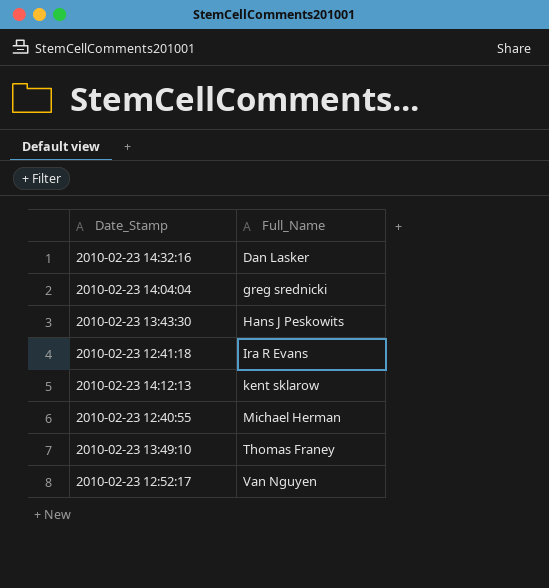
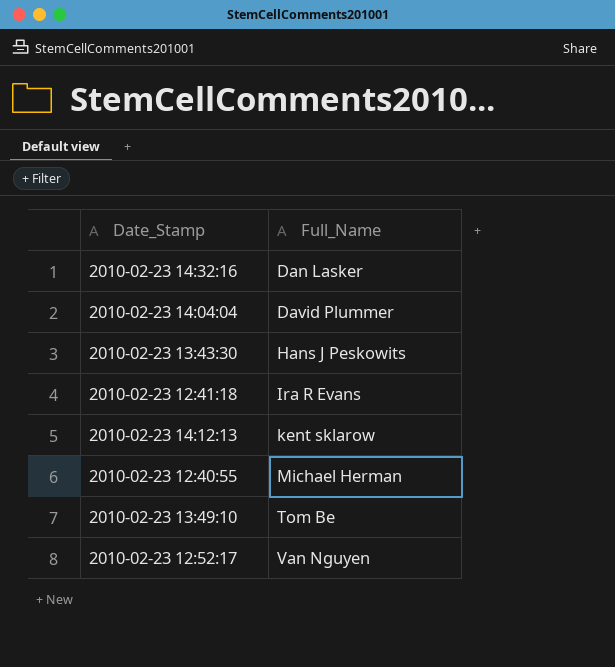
2010-02-23 14:04:04 | Full_Name: greg srednicki -> David Plummer
2010-02-23 13:49:10 | Full_Name: Thomas Franey -> Tom Be

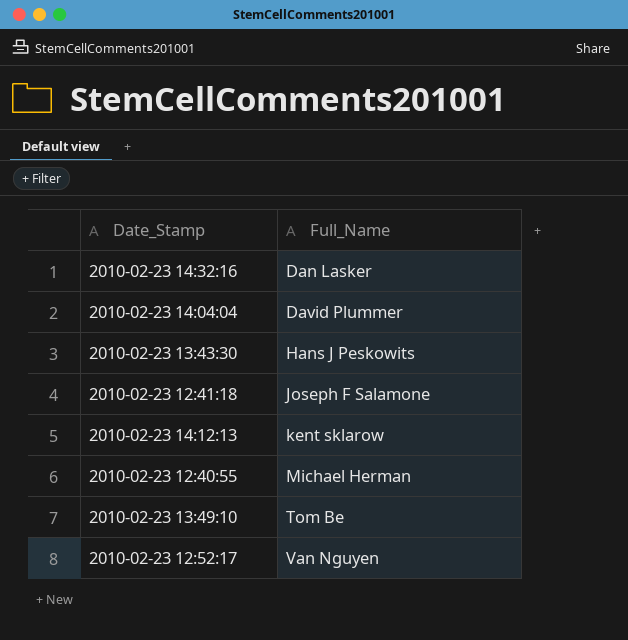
2010-02-23 12:41:18 | Full_Name: Ira R Evans -> Joseph F Salamone

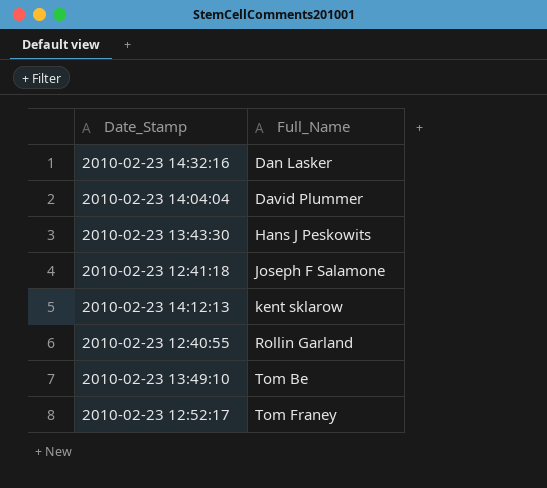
2010-02-23 12:40:55 | Full_Name: Michael Herman -> Rollin Garland
2010-02-23 12:52:17 | Full_Name: Van Nguyen -> Tom Franey

